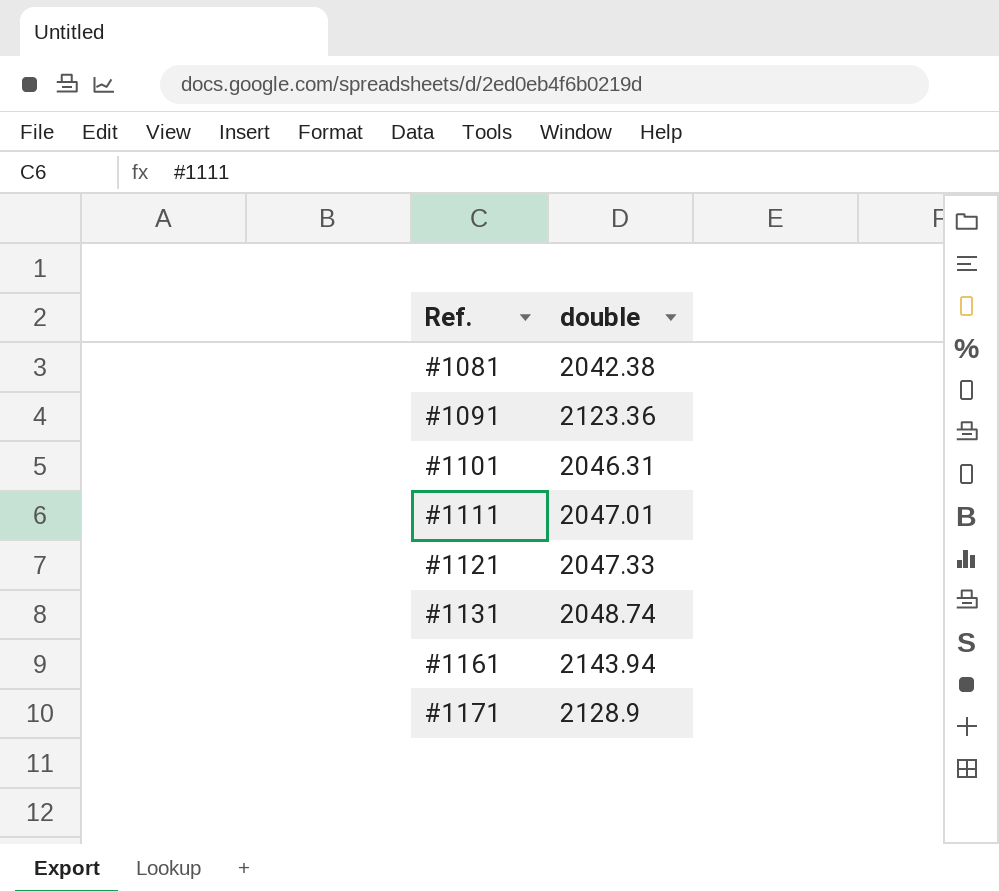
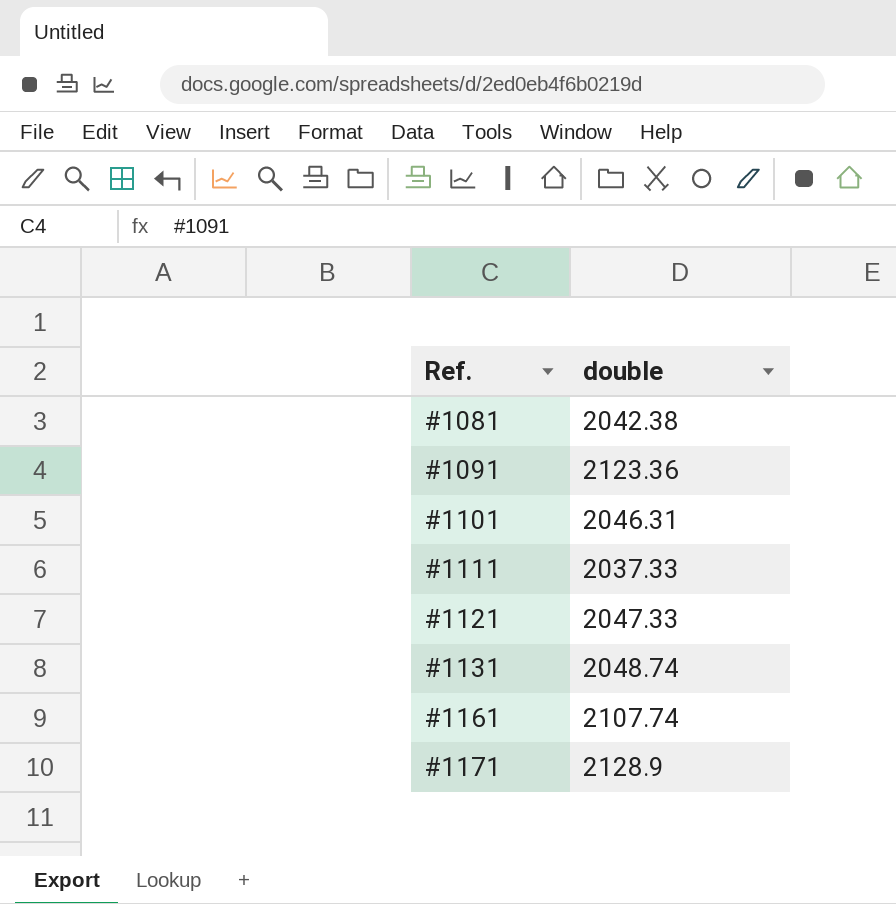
#1111 | double: 2047.01 -> 2037.33
#1161 | double: 2143.94 -> 2107.74

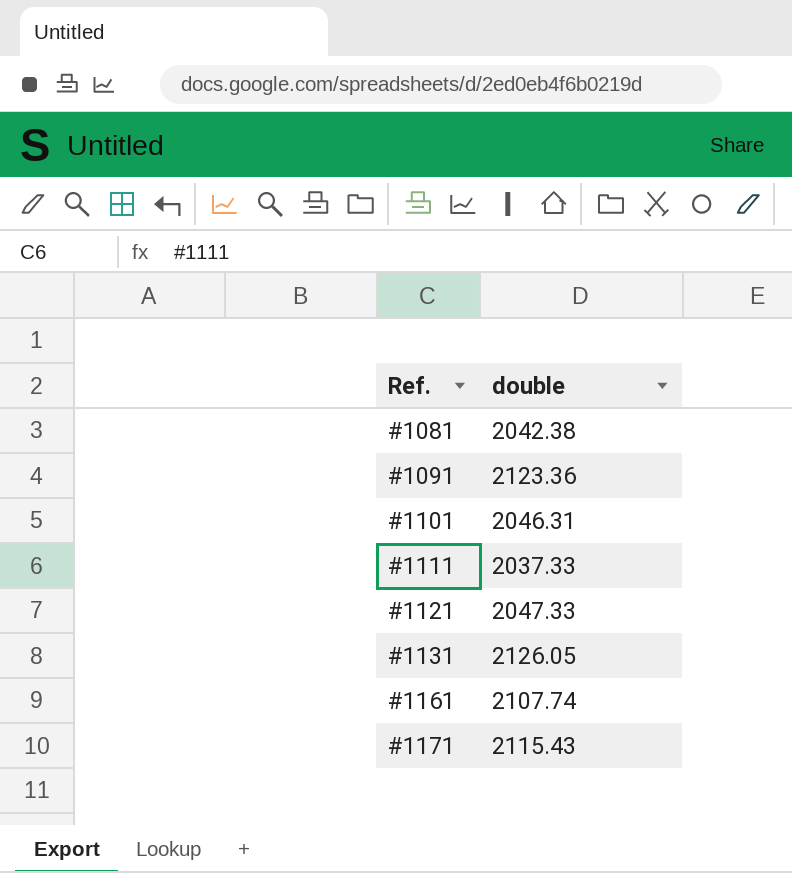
#1131 | double: 2048.74 -> 2126.05
#1171 | double: 2128.9 -> 2115.43

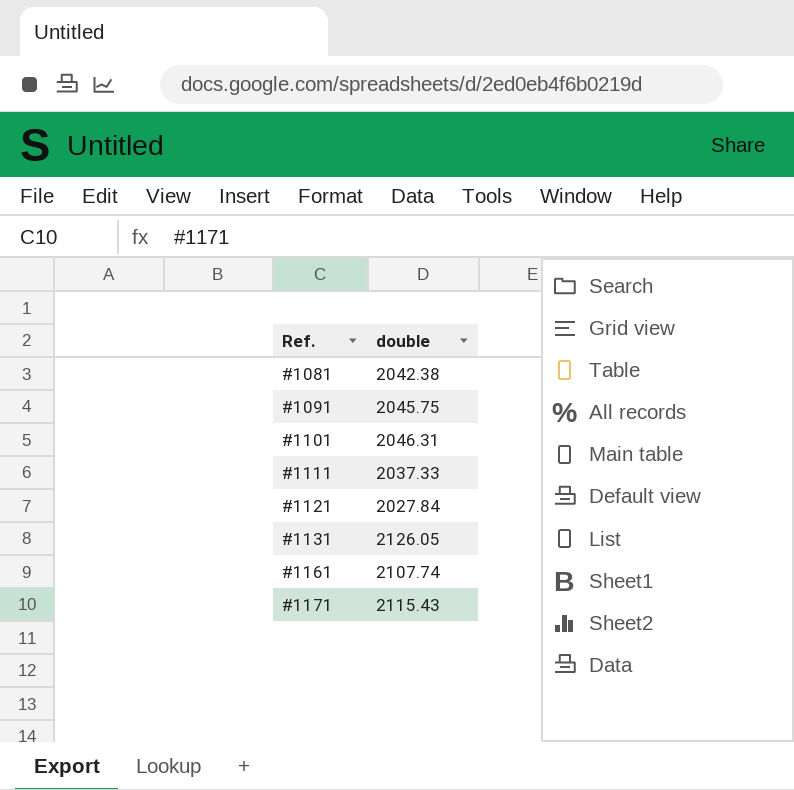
#1091 | double: 2123.36 -> 2045.75
#1121 | double: 2047.33 -> 2027.84

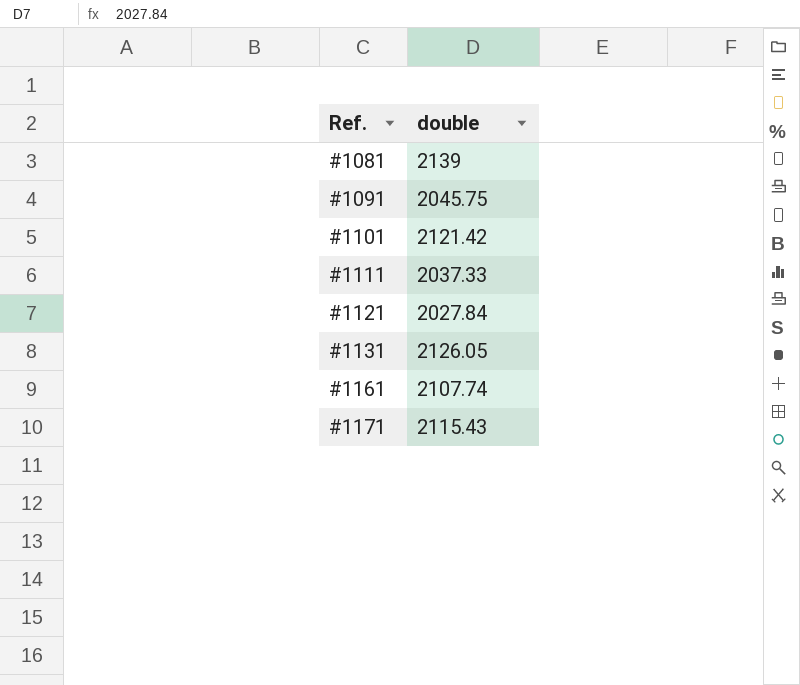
#1081 | double: 2042.38 -> 2139
#1101 | double: 2046.31 -> 2121.42

